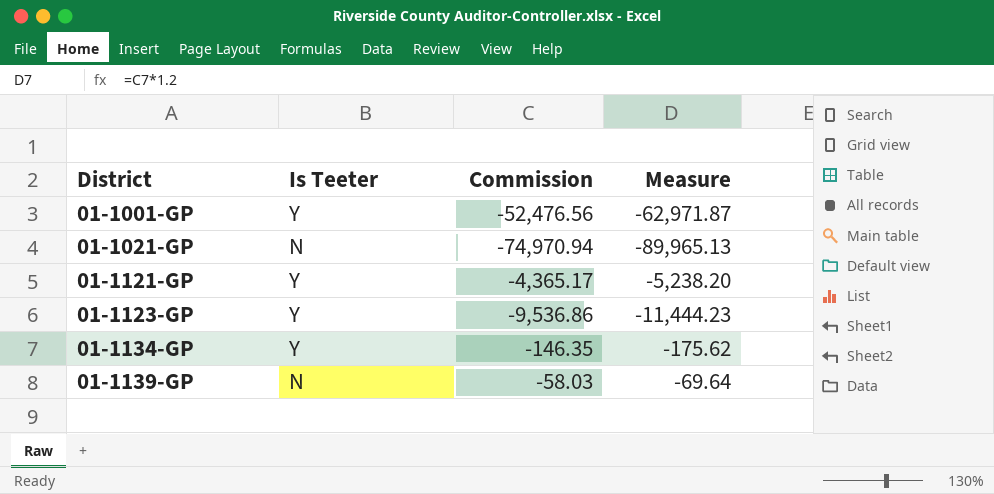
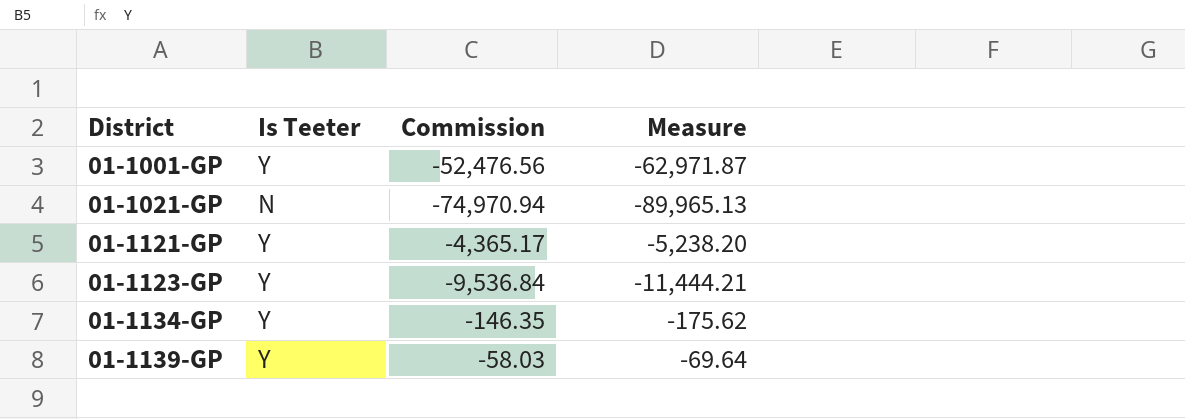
01-1123-GP | Commission: -9,536.86 -> -9,536.84
01-1123-GP | Measure: -11,444.23 -> -11,444.21
01-1139-GP | Is Teeter: N -> Y

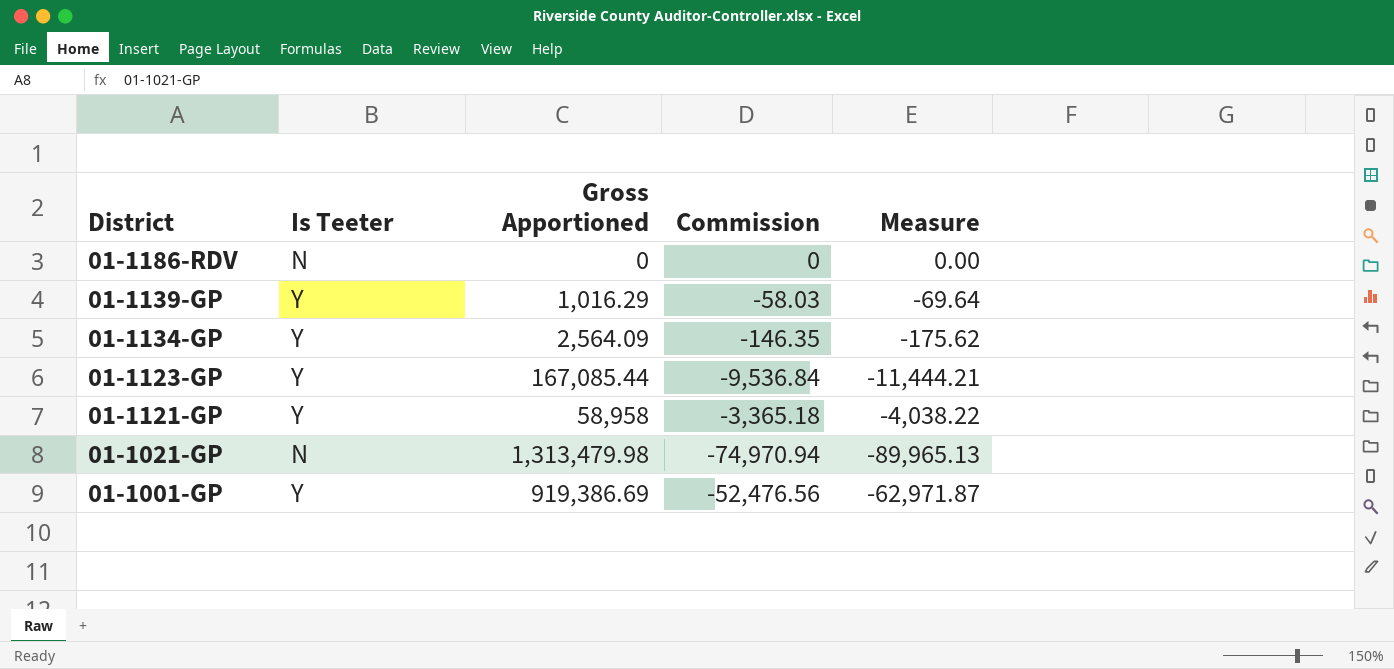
row order: District ascending -> District descending
column Gross Apportioned | position: none -> 3
row 01-1186-RDV: none -> N | 0 | 0 | 0.00
01-1121-GP | Commission: -4,365.17 -> -3,365.18
01-1121-GP | Measure: -5,238.20 -> -4,038.22

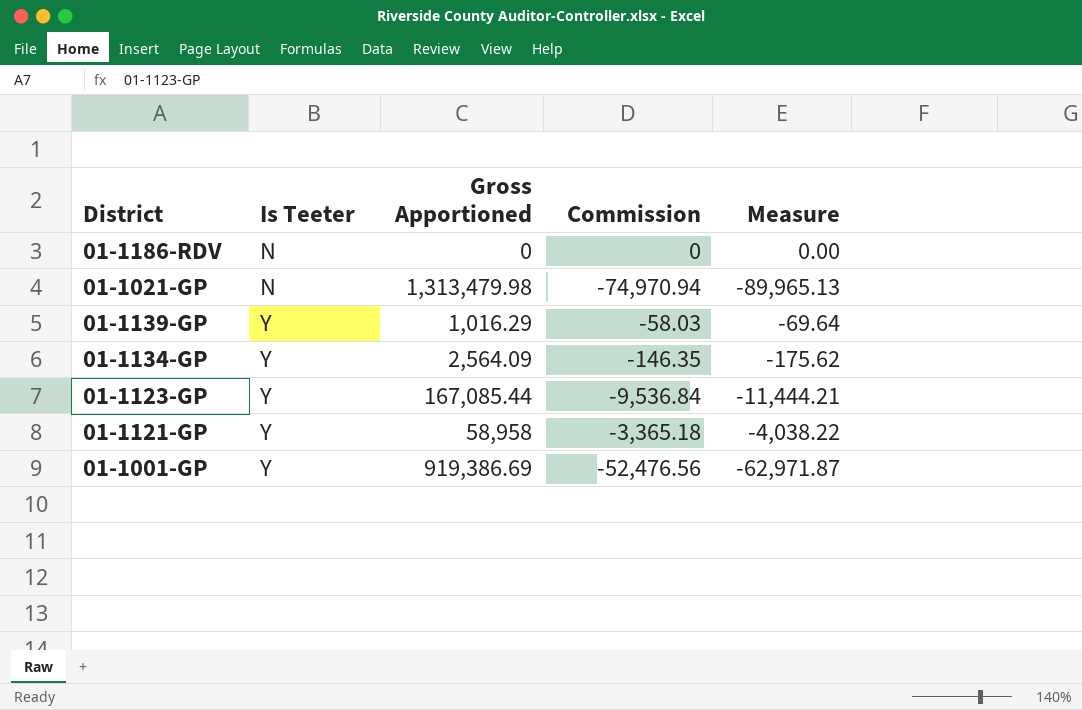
row order: District descending -> Is Teeter ascending

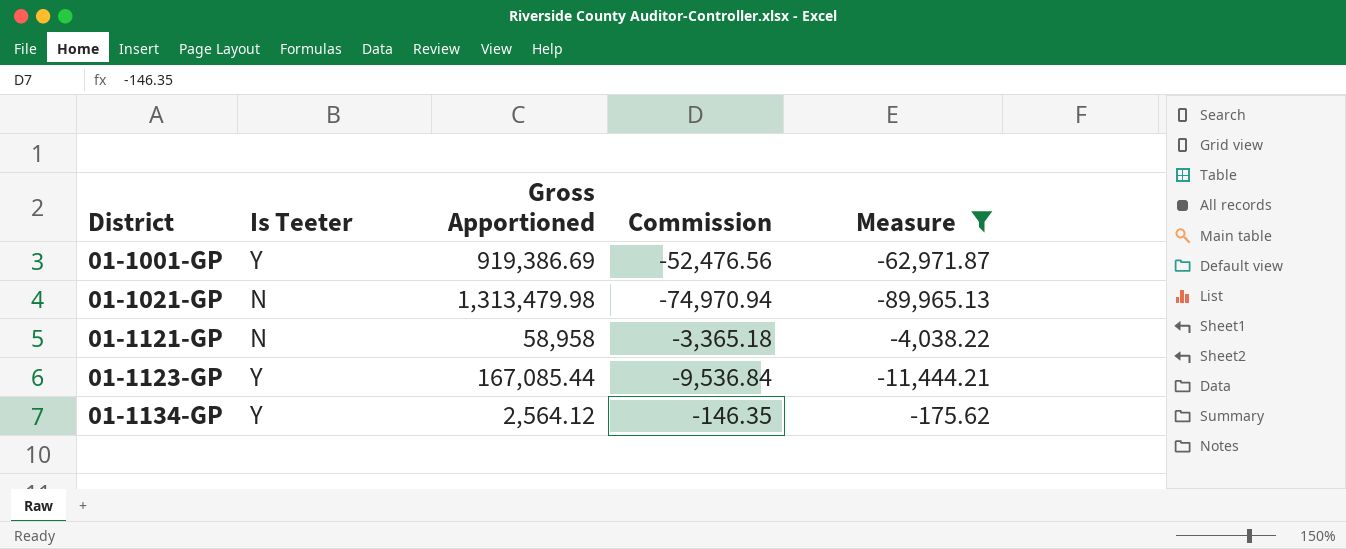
filter: none -> Measure <= -175.62
row order: Is Teeter ascending -> District ascending
01-1121-GP | Is Teeter: Y -> N
01-1134-GP | Gross Apportioned: 2,564.09 -> 2,564.12

